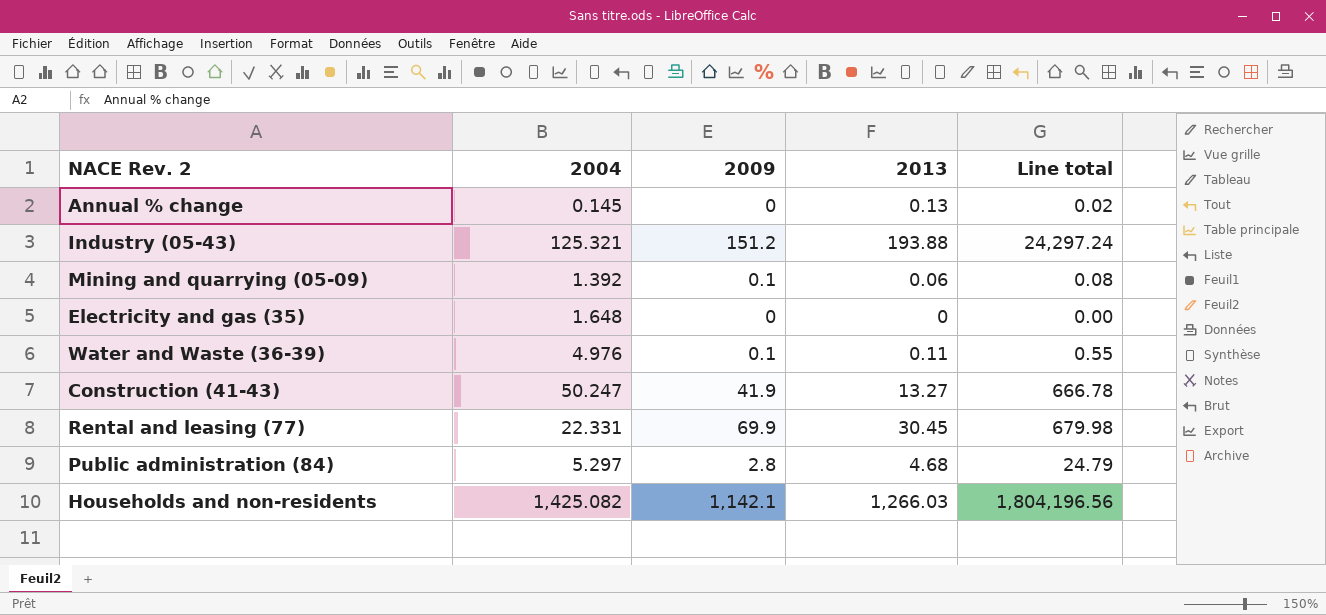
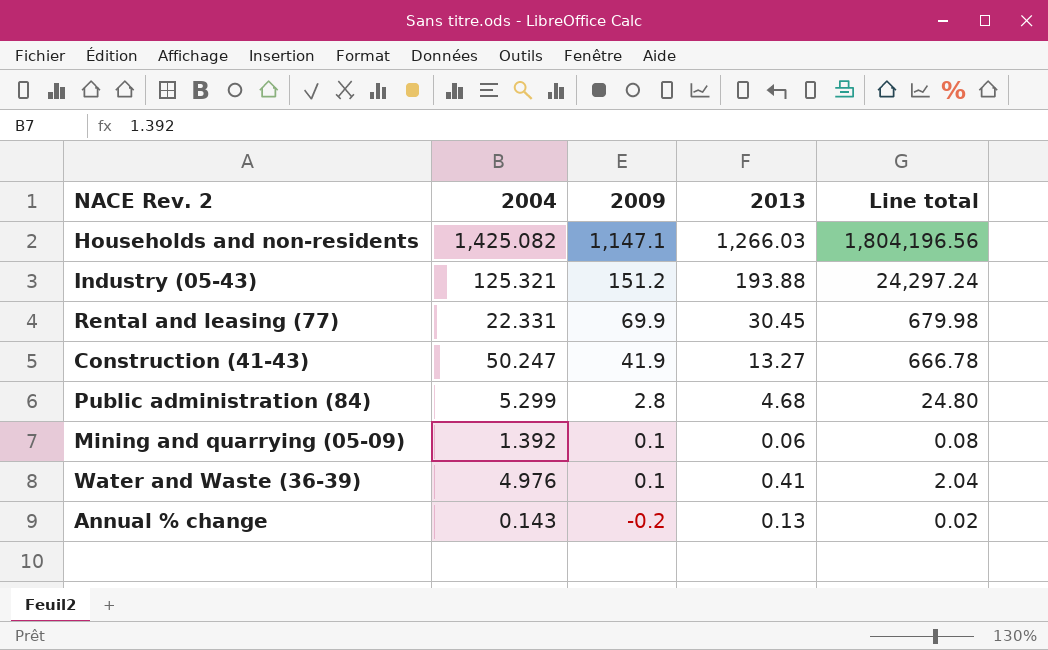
row order: none -> 2009 descending
row Electricity and gas (35): 1.648 | 0 | 0 | 0.00 -> none
Households and non-residents | 2009: 1,142.1 -> 1,147.1
Public administration (84) | 2004: 5.297 -> 5.299
Public administration (84) | Line total: 24.79 -> 24.80
Water and Waste (36-39) | 2013: 0.11 -> 0.41
Water and Waste (36-39) | Line total: 0.55 -> 2.04
Annual % change | 2004: 0.145 -> 0.143
Annual % change | 2009: 0 -> -0.2

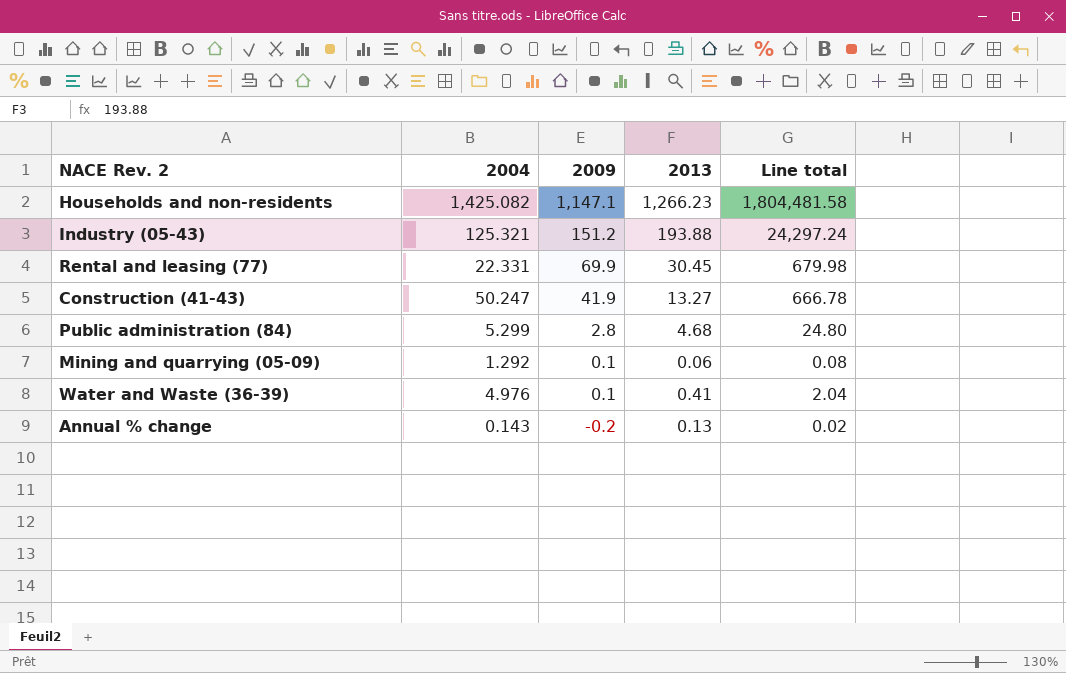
Households and non-residents | 2013: 1,266.03 -> 1,266.23
Households and non-residents | Line total: 1,804,196.56 -> 1,804,481.58
Mining and quarrying (05-09) | 2004: 1.392 -> 1.292

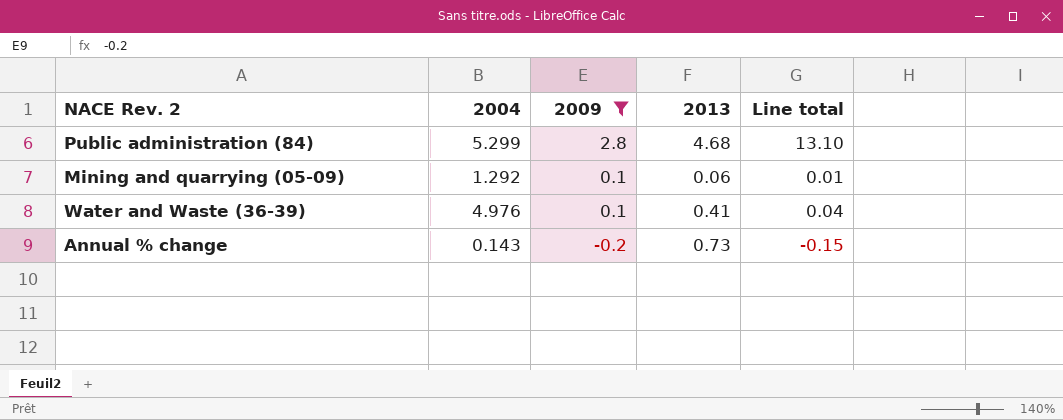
filter: none -> 2009 <= 2.8
column Line total | formula: [2004] * [2013] -> [2009] * [2013]
Annual % change | 2013: 0.13 -> 0.73

